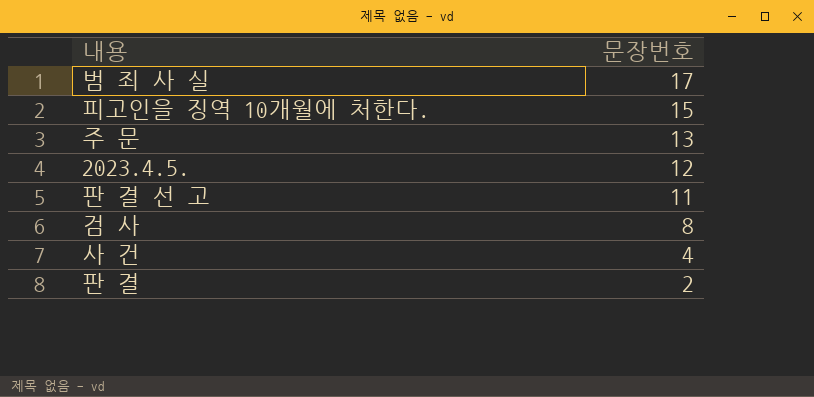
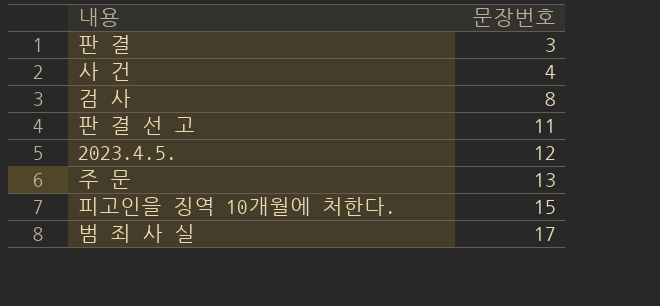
row order: 문장번호 descending -> 문장번호 ascending
판 결 | 문장번호: 2 -> 3

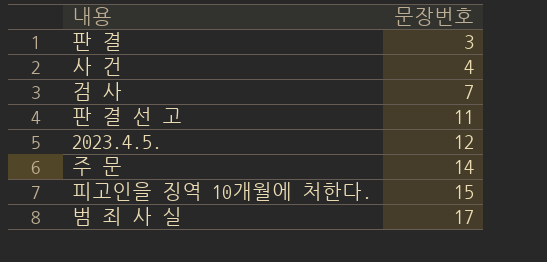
검 사 | 문장번호: 8 -> 7
주 문 | 문장번호: 13 -> 14

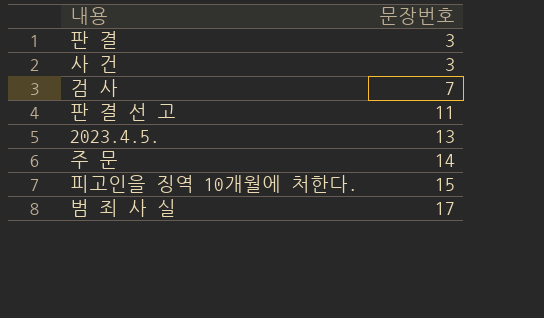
사 건 | 문장번호: 4 -> 3
2023.4.5. | 문장번호: 12 -> 13

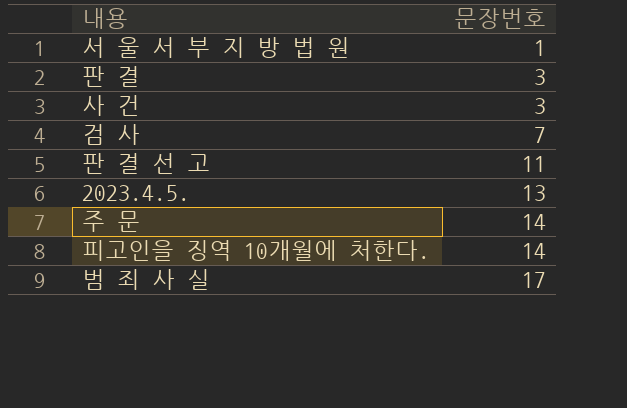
row 서 울 서 부 지 방 법 원: none -> 1
피고인을 징역 10개월에 처한다. | 문장번호: 15 -> 14

